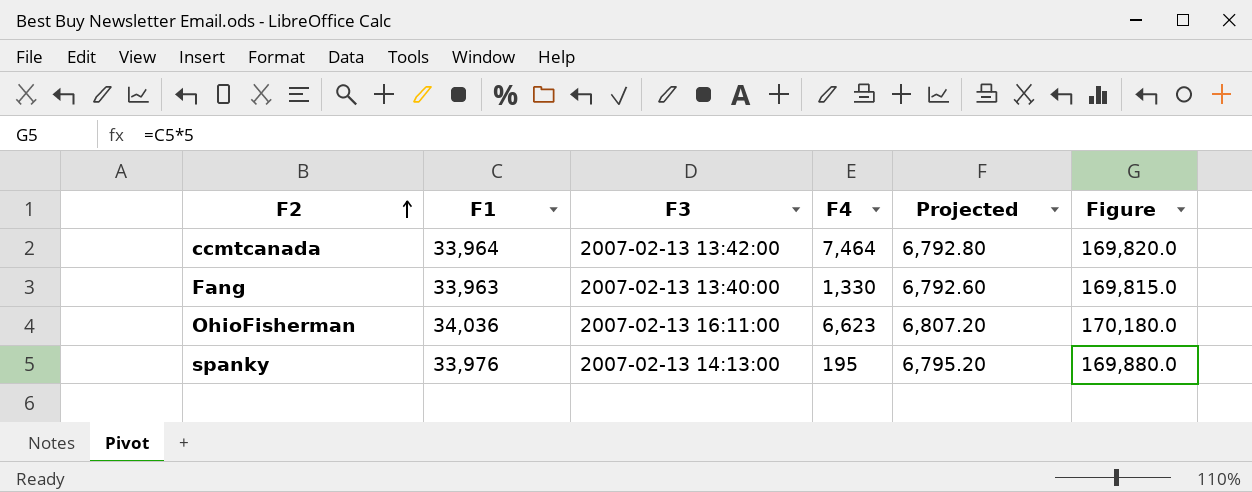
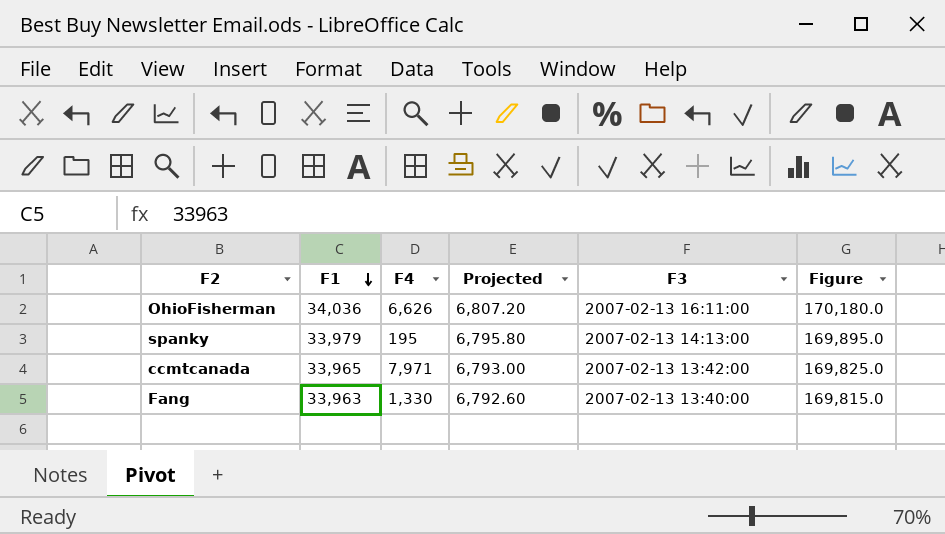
row order: F2 ascending -> F1 descending
column F3 | position: 3 -> 5
OhioFisherman | F4: 6,623 -> 6,626
spanky | F1: 33,976 -> 33,979
spanky | Projected: 6,795.20 -> 6,795.80
spanky | Figure: 169,880.0 -> 169,895.0
ccmtcanada | F1: 33,964 -> 33,965
ccmtcanada | F4: 7,464 -> 7,971
ccmtcanada | Projected: 6,792.80 -> 6,793.00
ccmtcanada | Figure: 169,820.0 -> 169,825.0

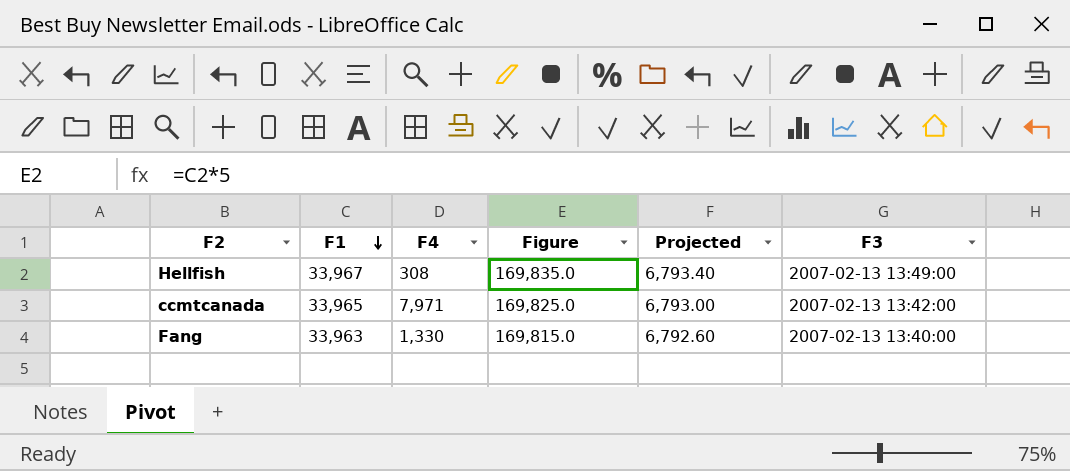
column Figure | position: 6 -> 4
row OhioFisherman: 34,036 | 6,626 | 6,807.20 | 2007-02-13 16:11:00 | 170,180.0 -> none
row spanky: 33,979 | 195 | 6,795.80 | 2007-02-13 14:13:00 | 169,895.0 -> none
row Hellfish: none -> 33,967 | 308 | 169,835.0 | 6,793.40 | 2007-02-13 13:49:00

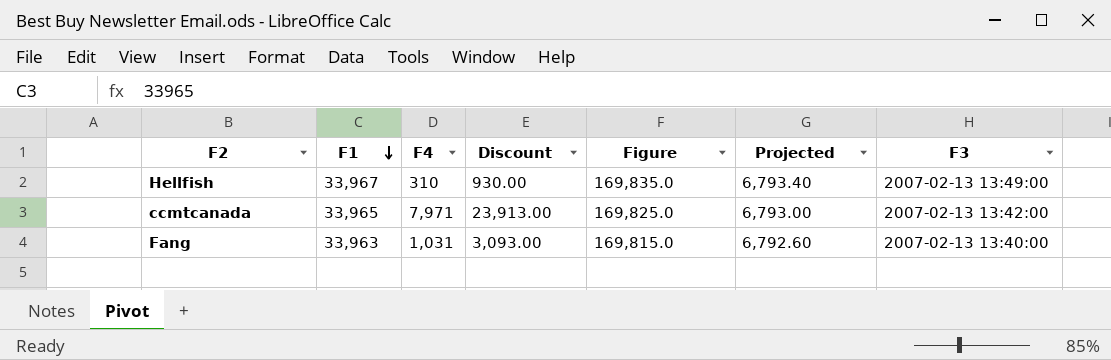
column Discount | formula: none -> [F4] * 3
Hellfish | F4: 308 -> 310
Fang | F4: 1,330 -> 1,031

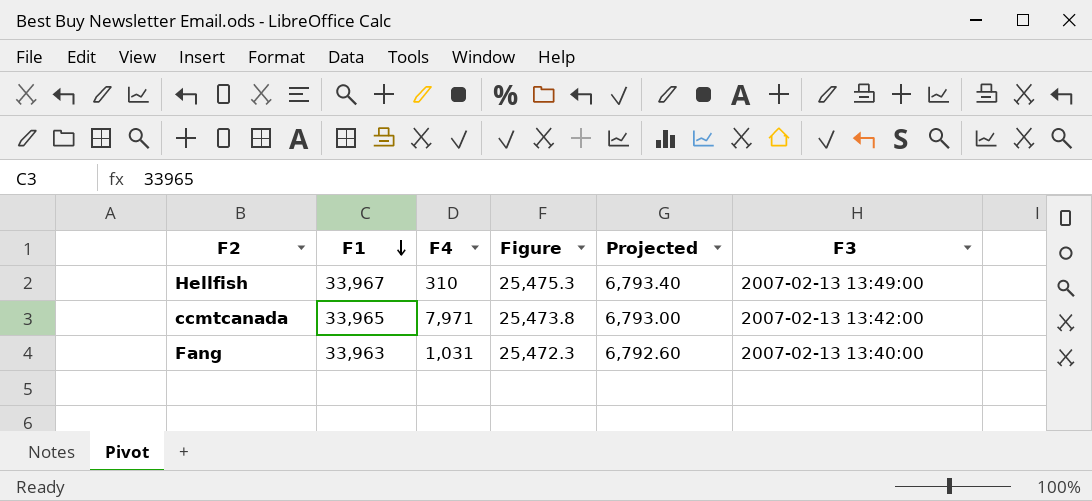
column Discount | formula: [F4] * 3 -> none
column Figure | formula: [F1] * 5 -> [F1] * 0.75

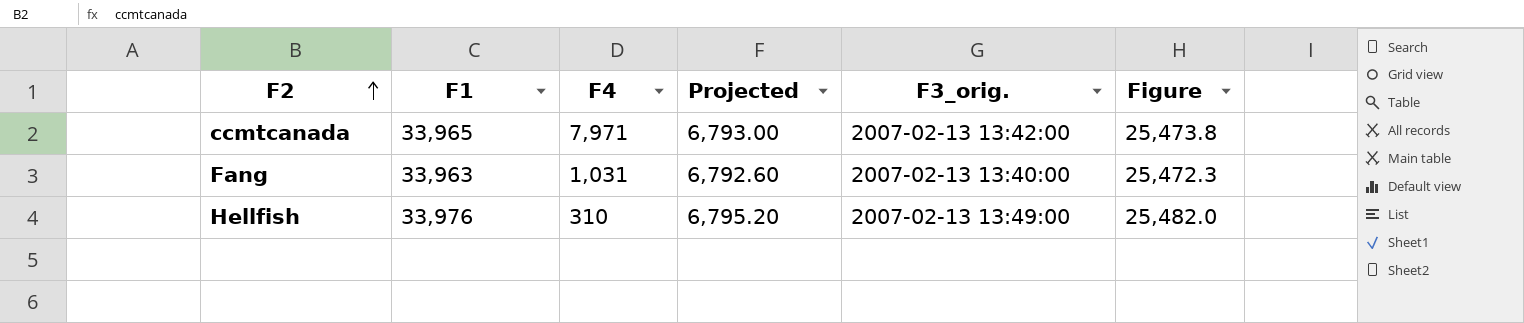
row order: F1 descending -> F2 ascending
column name: F3 -> F3_orig.
column Figure | position: 4 -> 6
Hellfish | F1: 33,967 -> 33,976
Hellfish | Projected: 6,793.40 -> 6,795.20
Hellfish | Figure: 25,475.3 -> 25,482.0

